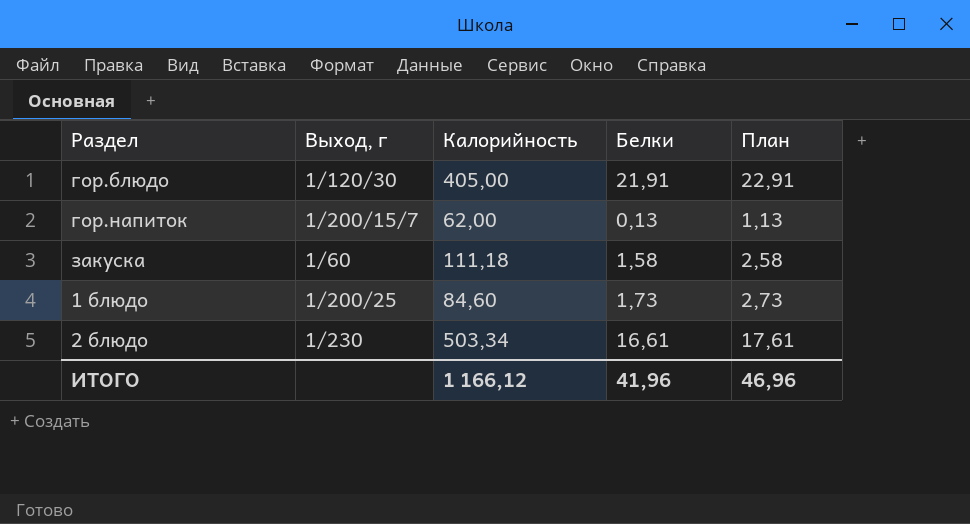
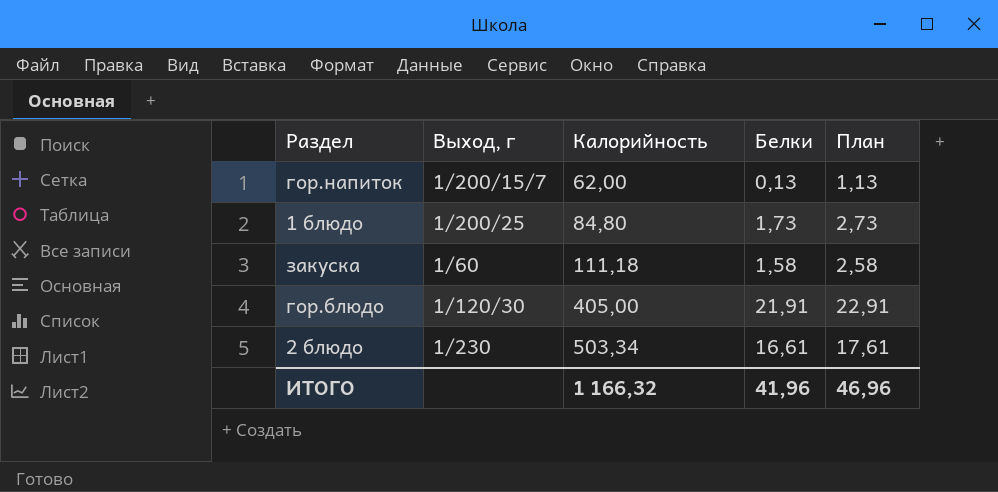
row order: none -> Калорийность ascending
1 блюдо | Калорийность: 84,60 -> 84,80
ИТОГО | Калорийность: 1 166,12 -> 1 166,32

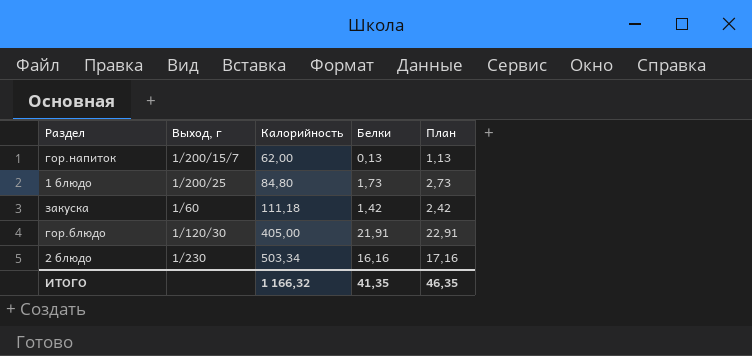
закуска | Белки: 1,58 -> 1,42
закуска | План: 2,58 -> 2,42
2 блюдо | Белки: 16,61 -> 16,16
2 блюдо | План: 17,61 -> 17,16
ИТОГО | Белки: 41,96 -> 41,35
ИТОГО | План: 46,96 -> 46,35

